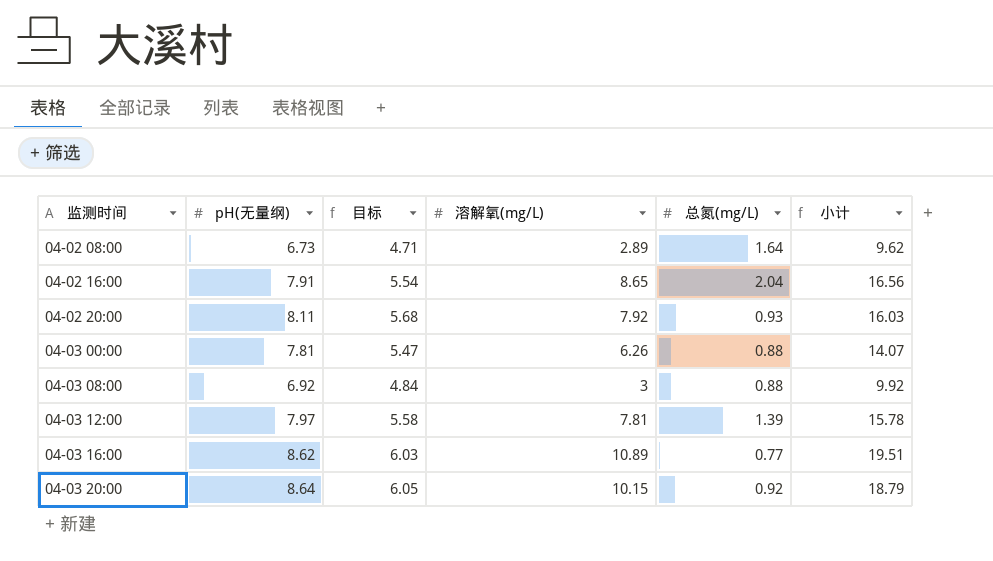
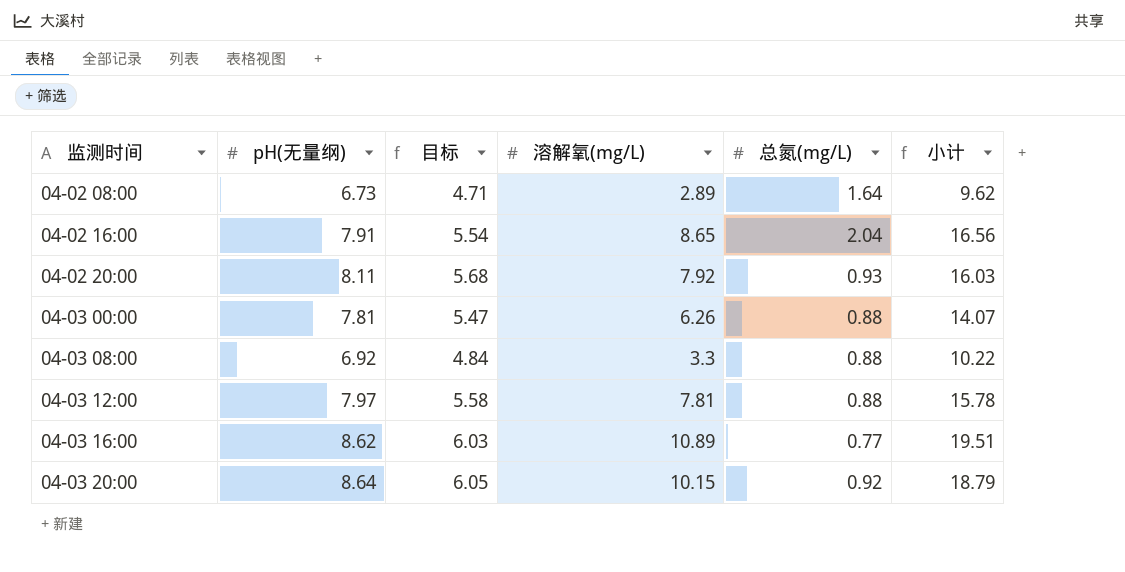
04-03 08:00 | 溶解氧(mg/L): 3 -> 3.3
04-03 08:00 | 小计: 9.92 -> 10.22
04-03 12:00 | 总氮(mg/L): 1.39 -> 0.88

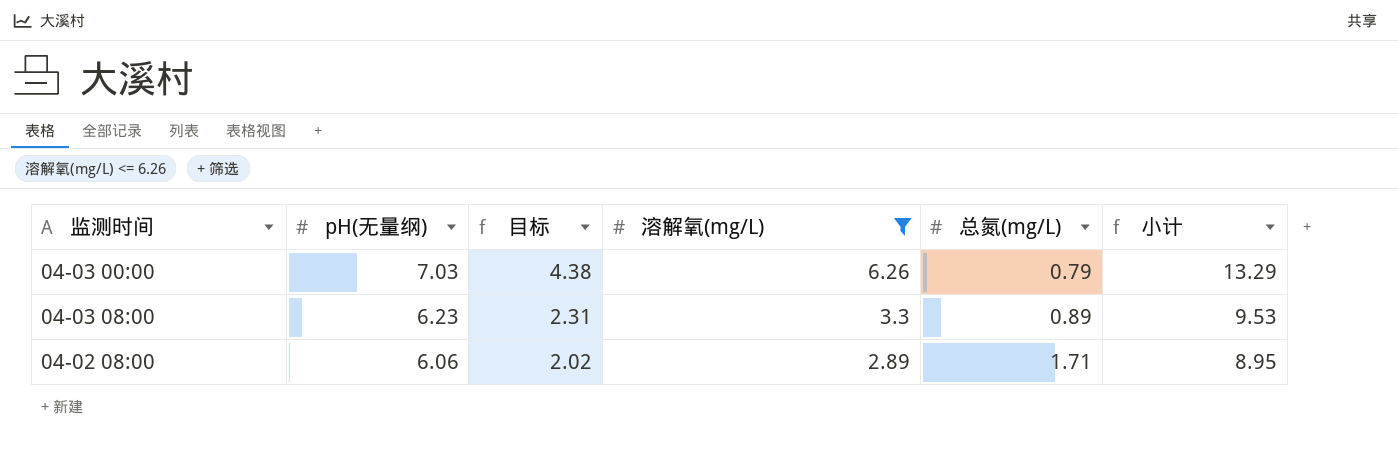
filter: none -> 溶解氧(mg/L) <= 6.26
row order: 监测时间 ascending -> pH(无量纲) descending
column 目标 | formula: [pH(无量纲)] * 0.7 -> [溶解氧(mg/L)] * 0.7
04-03 00:00 | pH(无量纲): 7.81 -> 7.03
04-03 00:00 | 总氮(mg/L): 0.88 -> 0.79
04-03 00:00 | 小计: 14.07 -> 13.29
04-03 08:00 | pH(无量纲): 6.92 -> 6.23
04-03 08:00 | 总氮(mg/L): 0.88 -> 0.89
04-03 08:00 | 小计: 10.22 -> 9.53
04-02 08:00 | pH(无量纲): 6.73 -> 6.06
04-02 08:00 | 总氮(mg/L): 1.64 -> 1.71
04-02 08:00 | 小计: 9.62 -> 8.95

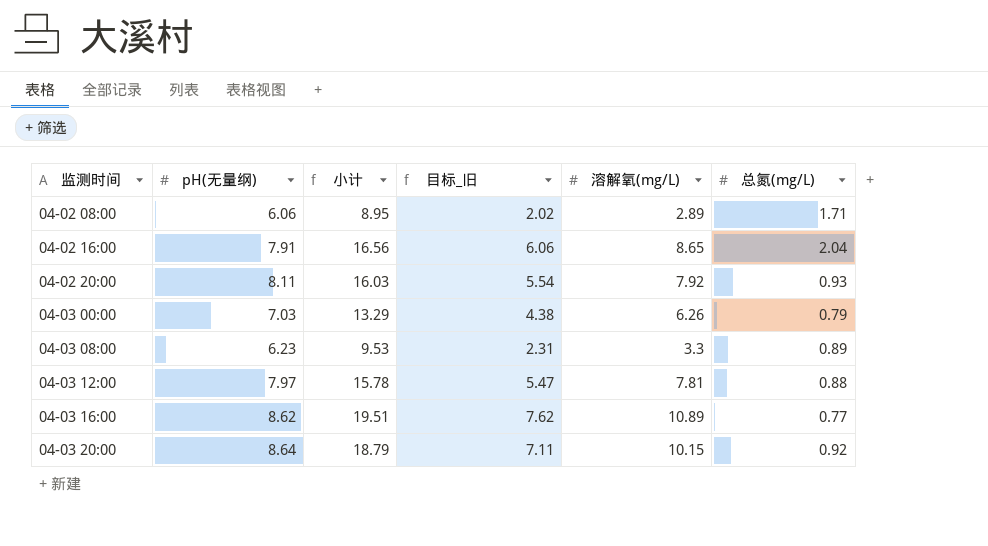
filter: 溶解氧(mg/L) <= 6.26 -> none
row order: pH(无量纲) descending -> 监测时间 ascending
column 小计 | position: 6 -> 3
column name: 目标 -> 目标_旧

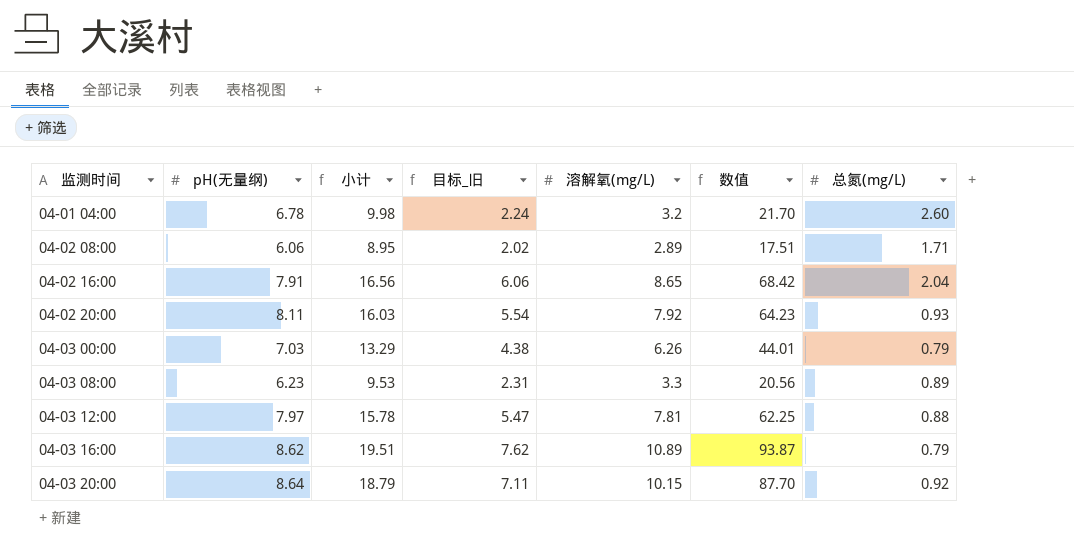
column 数值 | formula: none -> [pH(无量纲)] * [溶解氧(mg/L)]
row 04-01 04:00: none -> 6.78 | 9.98 | 2.24 | 3.2 | 21.70 | 2.60
04-03 16:00 | 总氮(mg/L): 0.77 -> 0.79

